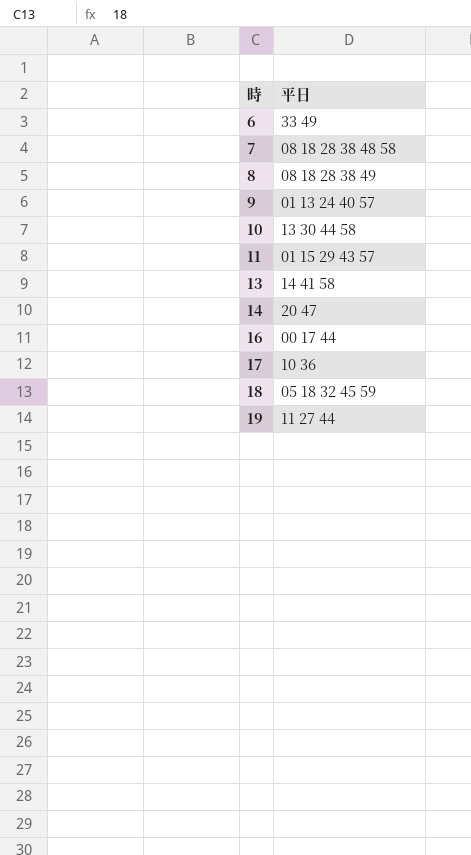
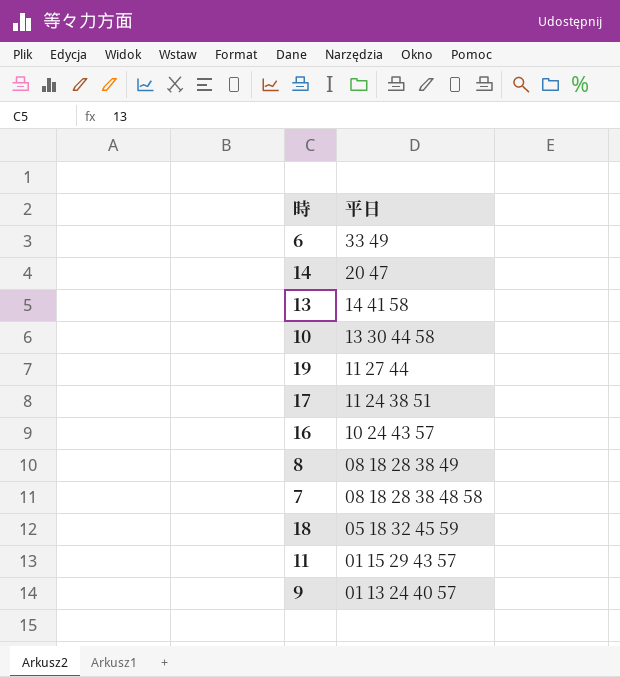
row order: 時 ascending -> 平日 descending
17 | 平日: 10 36 -> 11 24 38 51
16 | 平日: 00 17 44 -> 10 24 43 57

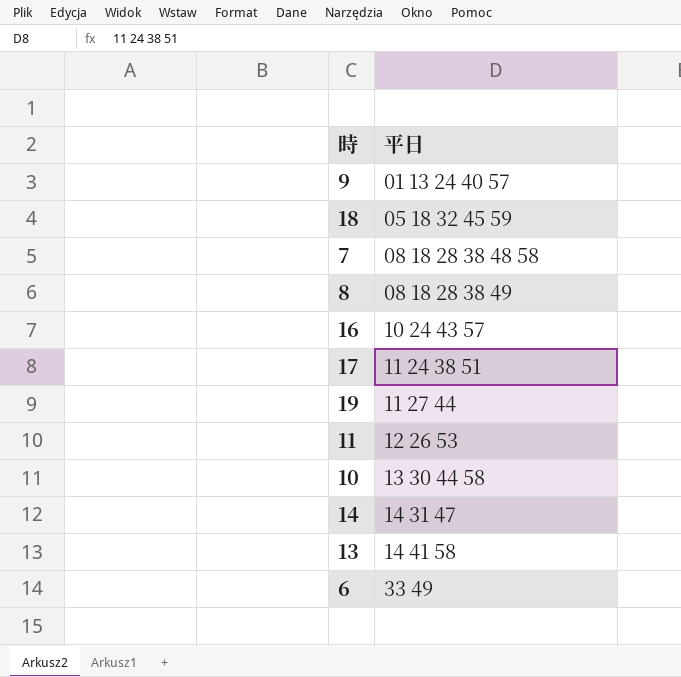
row order: 平日 descending -> 平日 ascending
11 | 平日: 01 15 29 43 57 -> 12 26 53
14 | 平日: 20 47 -> 14 31 47

